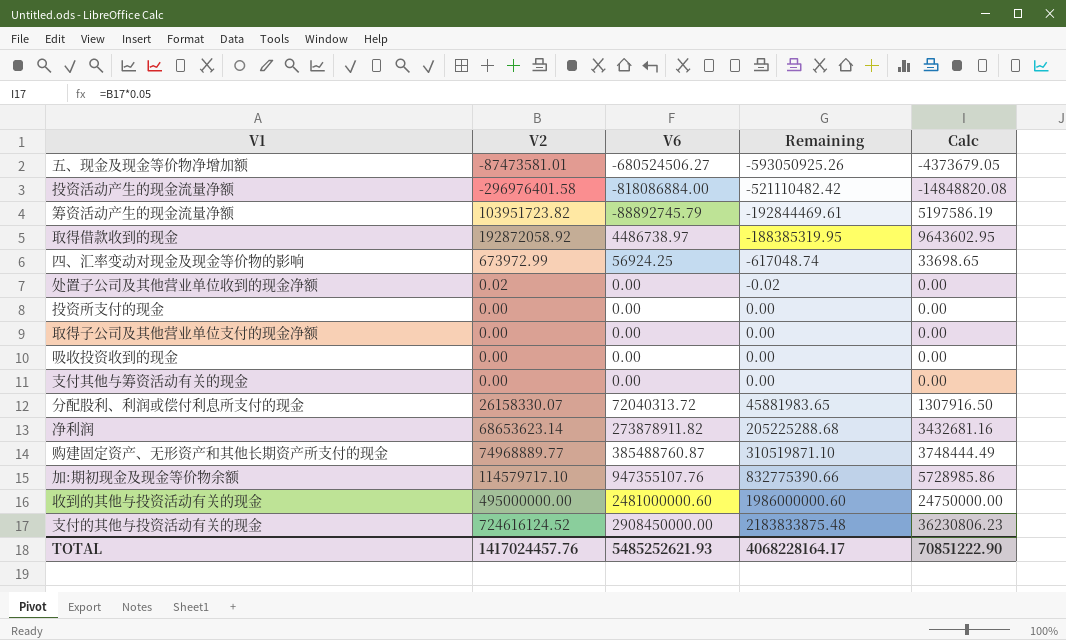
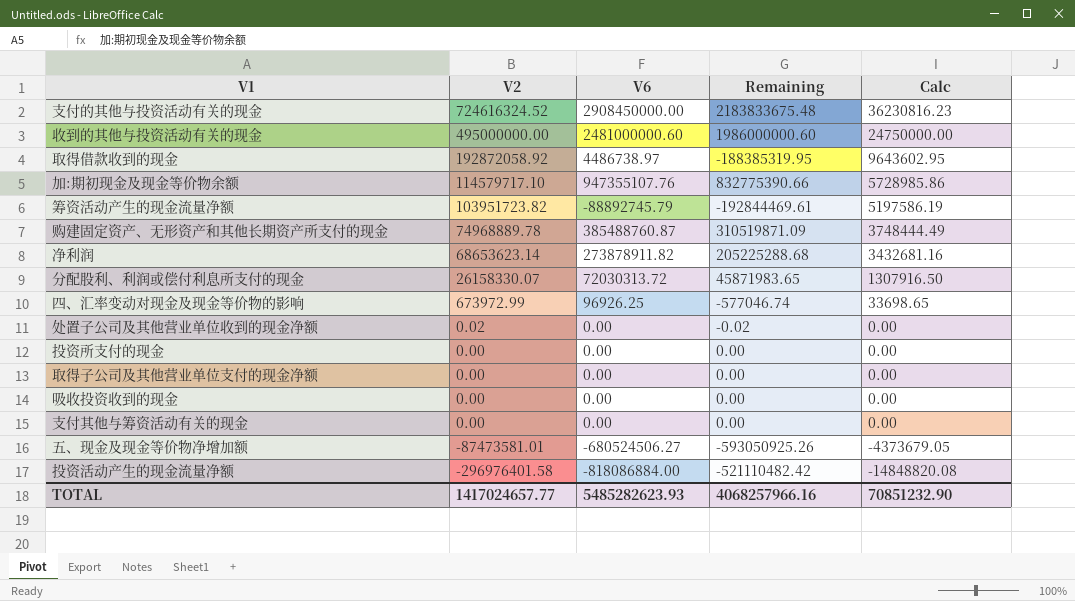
row order: Remaining ascending -> V2 descending
支付的其他与投资活动有关的现金 | V2: 724616124.52 -> 724616324.52
支付的其他与投资活动有关的现金 | Remaining: 2183833875.48 -> 2183833675.48
支付的其他与投资活动有关的现金 | Calc: 36230806.23 -> 36230816.23
购建固定资产、无形资产和其他长期资产所支付的现金 | V2: 74968889.77 -> 74968889.78
购建固定资产、无形资产和其他长期资产所支付的现金 | Remaining: 310519871.10 -> 310519871.09
分配股利、利润或偿付利息所支付的现金 | V6: 72040313.72 -> 72030313.72
分配股利、利润或偿付利息所支付的现金 | Remaining: 45881983.65 -> 45871983.65
四、汇率变动对现金及现金等价物的影响 | V6: 56924.25 -> 96926.25
四、汇率变动对现金及现金等价物的影响 | Remaining: -617048.74 -> -577046.74
TOTAL | V2: 1417024457.76 -> 1417024657.77
TOTAL | V6: 5485252621.93 -> 5485282623.93
TOTAL | Remaining: 4068228164.17 -> 4068257966.16
TOTAL | Calc: 70851222.90 -> 70851232.90

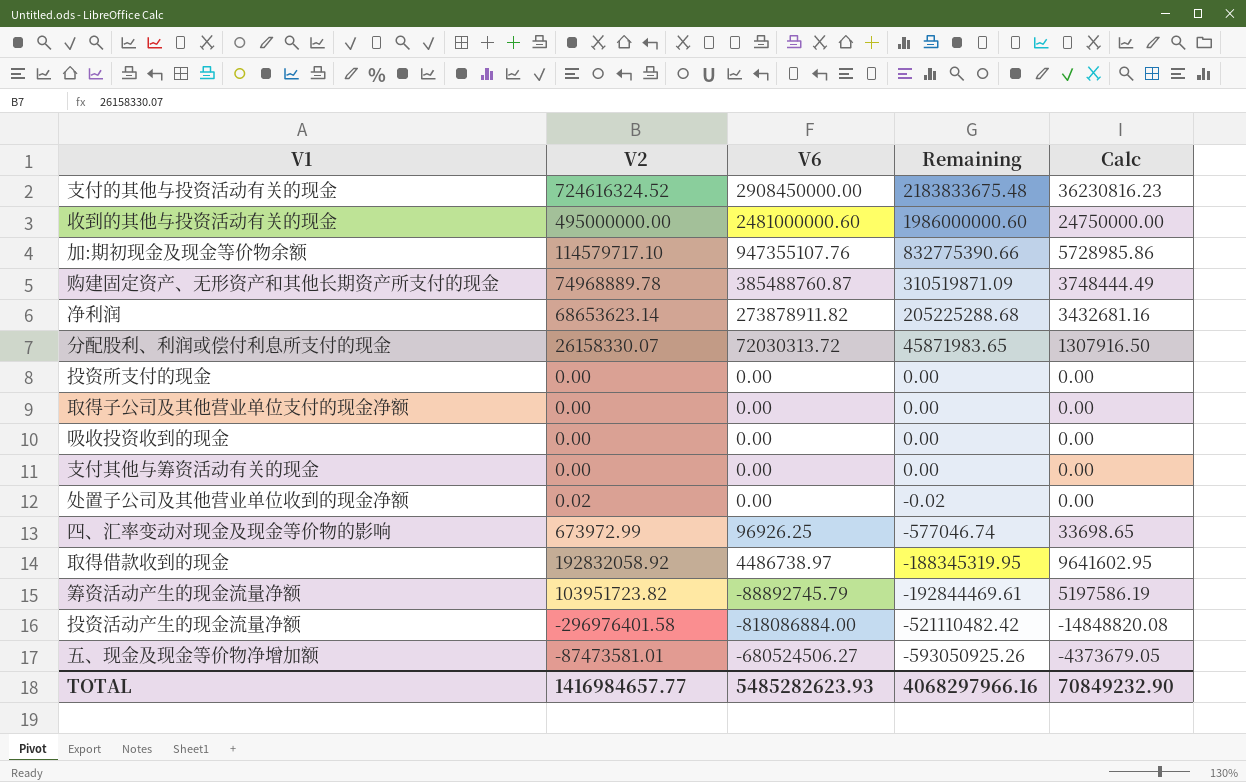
row order: V2 descending -> Remaining descending
取得借款收到的现金 | V2: 192872058.92 -> 192832058.92
取得借款收到的现金 | Remaining: -188385319.95 -> -188345319.95
取得借款收到的现金 | Calc: 9643602.95 -> 9641602.95
TOTAL | V2: 1417024657.77 -> 1416984657.77
TOTAL | Remaining: 4068257966.16 -> 4068297966.16
TOTAL | Calc: 70851232.90 -> 70849232.90

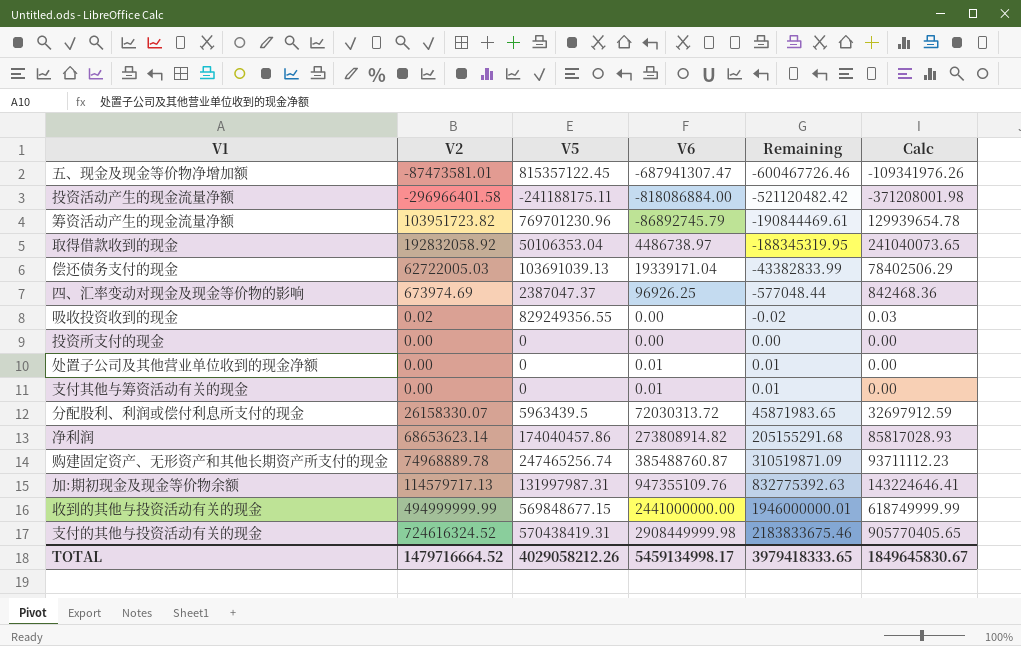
row order: Remaining descending -> Remaining ascending
column V5 | position: none -> 3
column Calc | formula: [V2] * 0.05 -> [V2] * 1.25
row 取得子公司及其他营业单位支付的现金净额: 0.00 | 0.00 | 0.00 | 0.00 -> none
五、现金及现金等价物净增加额 | V6: -680524506.27 -> -687941307.47
五、现金及现金等价物净增加额 | Remaining: -593050925.26 -> -600467726.46
投资活动产生的现金流量净额 | V2: -296976401.58 -> -296966401.58
投资活动产生的现金流量净额 | Remaining: -521110482.42 -> -521120482.42
筹资活动产生的现金流量净额 | V6: -88892745.79 -> -86892745.79
筹资活动产生的现金流量净额 | Remaining: -192844469.61 -> -190844469.61
row 偿还债务支付的现金: none -> 62722005.03 | 103691039.13 | 19339171.04 | -43382833.99 | 78402506.29
四、汇率变动对现金及现金等价物的影响 | V2: 673972.99 -> 673974.69
四、汇率变动对现金及现金等价物的影响 | Remaining: -577046.74 -> -577048.44
吸收投资收到的现金 | V2: 0.00 -> 0.02
吸收投资收到的现金 | Remaining: 0.00 -> -0.02
处置子公司及其他营业单位收到的现金净额 | V2: 0.02 -> 0.00
处置子公司及其他营业单位收到的现金净额 | V6: 0.00 -> 0.01
处置子公司及其他营业单位收到的现金净额 | Remaining: -0.02 -> 0.01
支付其他与筹资活动有关的现金 | V6: 0.00 -> 0.01
支付其他与筹资活动有关的现金 | Remaining: 0.00 -> 0.01
净利润 | V6: 273878911.82 -> 273808914.82
净利润 | Remaining: 205225288.68 -> 205155291.68
加:期初现金及现金等价物余额 | V2: 114579717.10 -> 114579717.13
加:期初现金及现金等价物余额 | V6: 947355107.76 -> 947355109.76
加:期初现金及现金等价物余额 | Remaining: 832775390.66 -> 832775392.63
收到的其他与投资活动有关的现金 | V2: 495000000.00 -> 494999999.99
收到的其他与投资活动有关的现金 | V6: 2481000000.60 -> 2441000000.00
收到的其他与投资活动有关的现金 | Remaining: 1986000000.60 -> 1946000000.01
支付的其他与投资活动有关的现金 | V6: 2908450000.00 -> 2908449999.98
支付的其他与投资活动有关的现金 | Remaining: 2183833675.48 -> 2183833675.46
TOTAL | V2: 1416984657.77 -> 1479716664.52
TOTAL | V6: 5485282623.93 -> 5459134998.17
TOTAL | Remaining: 4068297966.16 -> 3979418333.65
TOTAL | Calc: 70849232.90 -> 1849645830.67

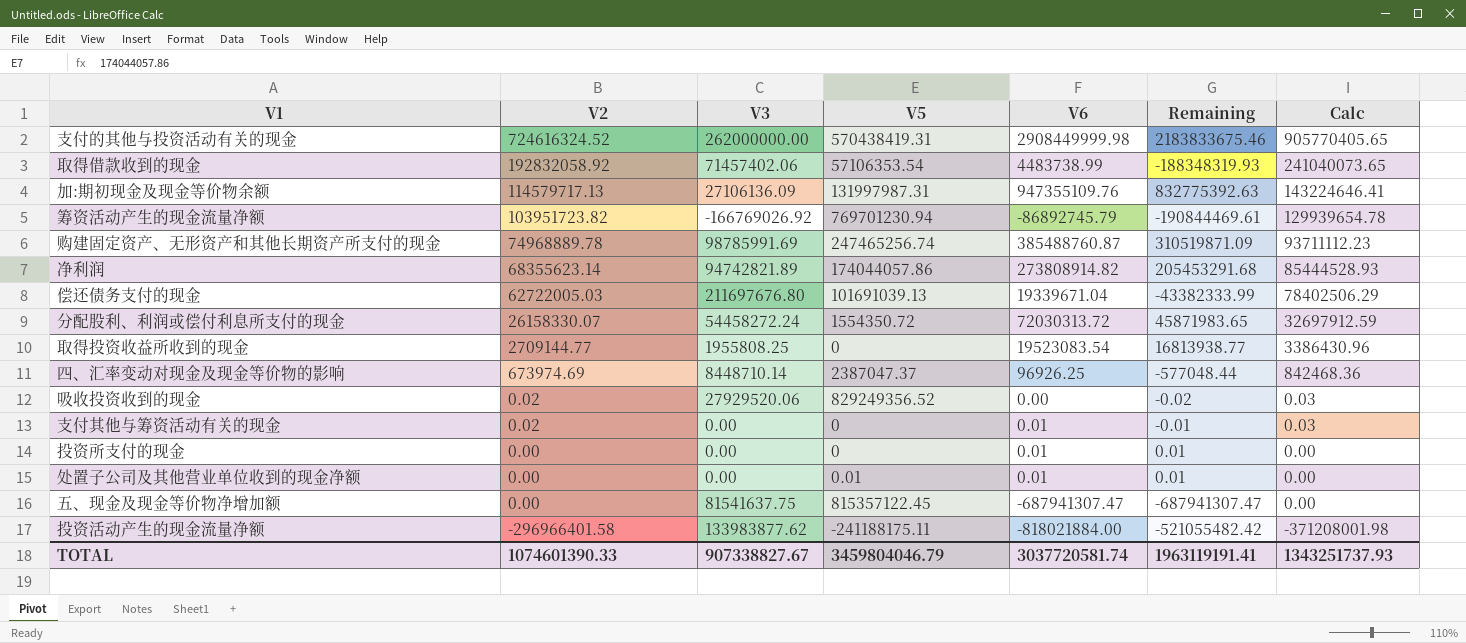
row order: Remaining ascending -> V2 descending
column V3 | position: none -> 3
row 收到的其他与投资活动有关的现金: 494999999.99 | 569848677.15 | 2441000000.00 | 1946000000.01 | 618749999.99 -> none
取得借款收到的现金 | V5: 50106353.04 -> 57106353.54
取得借款收到的现金 | V6: 4486738.97 -> 4483738.99
取得借款收到的现金 | Remaining: -188345319.95 -> -188348319.93
筹资活动产生的现金流量净额 | V5: 769701230.96 -> 769701230.94
净利润 | V2: 68653623.14 -> 68355623.14
净利润 | V5: 174040457.86 -> 174044057.86
净利润 | Remaining: 205155291.68 -> 205453291.68
净利润 | Calc: 85817028.93 -> 85444528.93
偿还债务支付的现金 | V5: 103691039.13 -> 101691039.13
偿还债务支付的现金 | V6: 19339171.04 -> 19339671.04
偿还债务支付的现金 | Remaining: -43382833.99 -> -43382333.99
分配股利、利润或偿付利息所支付的现金 | V5: 5963439.5 -> 1554350.72
row 取得投资收益所收到的现金: none -> 2709144.77 | 1955808.25 | 0 | 19523083.54 | 16813938.77 | 3386430.96
吸收投资收到的现金 | V5: 829249356.55 -> 829249356.52
支付其他与筹资活动有关的现金 | V2: 0.00 -> 0.02
支付其他与筹资活动有关的现金 | Remaining: 0.01 -> -0.01
支付其他与筹资活动有关的现金 | Calc: 0.00 -> 0.03
投资所支付的现金 | V6: 0.00 -> 0.01
投资所支付的现金 | Remaining: 0.00 -> 0.01
处置子公司及其他营业单位收到的现金净额 | V5: 0 -> 0.01
五、现金及现金等价物净增加额 | V2: -87473581.01 -> 0.00
五、现金及现金等价物净增加额 | Remaining: -600467726.46 -> -687941307.47
五、现金及现金等价物净增加额 | Calc: -109341976.26 -> 0.00
投资活动产生的现金流量净额 | V6: -818086884.00 -> -818021884.00
投资活动产生的现金流量净额 | Remaining: -521120482.42 -> -521055482.42
TOTAL | V2: 1479716664.52 -> 1074601390.33
TOTAL | V5: 4029058212.26 -> 3459804046.79
TOTAL | V6: 5459134998.17 -> 3037720581.74
TOTAL | Remaining: 3979418333.65 -> 1963119191.41
TOTAL | Calc: 1849645830.67 -> 1343251737.93

